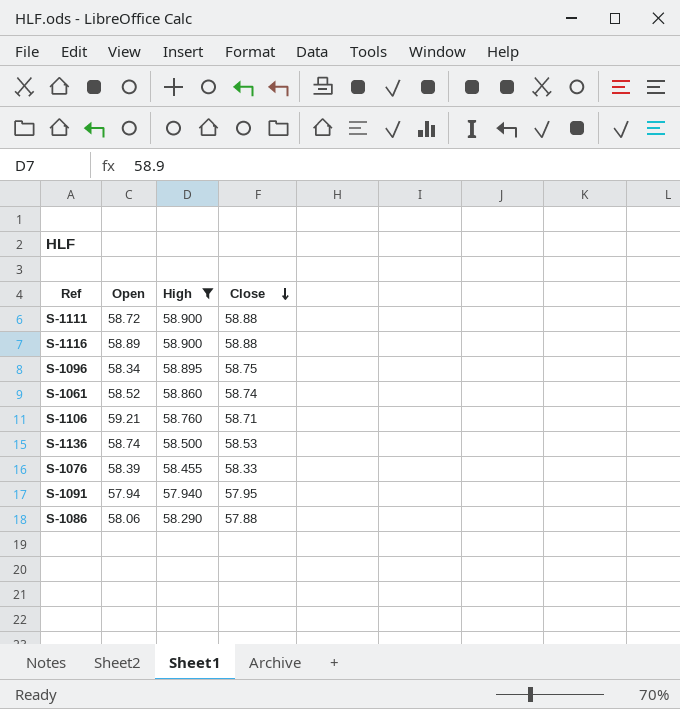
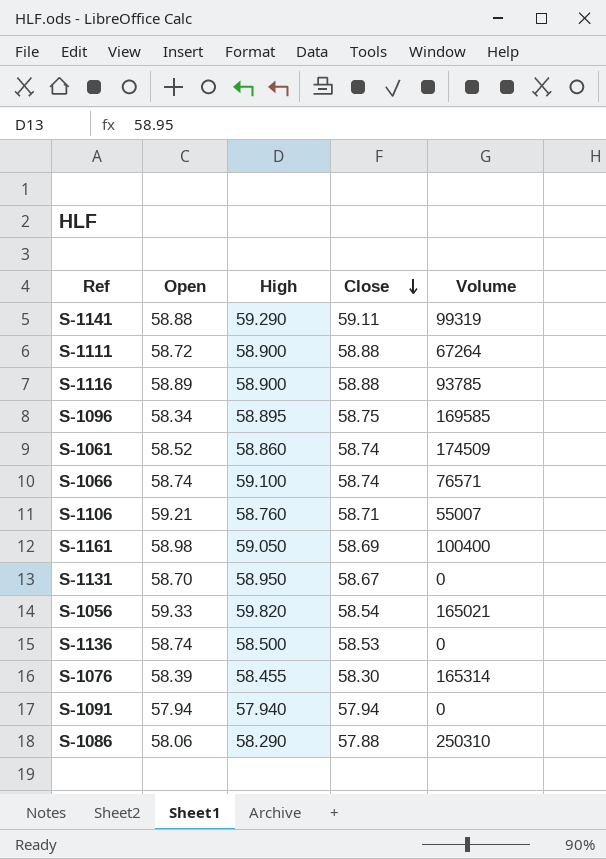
filter: High <= 58.900 -> none
column Volume | position: none -> 5
S-1076 | Close: 58.33 -> 58.30
S-1091 | Close: 57.95 -> 57.94

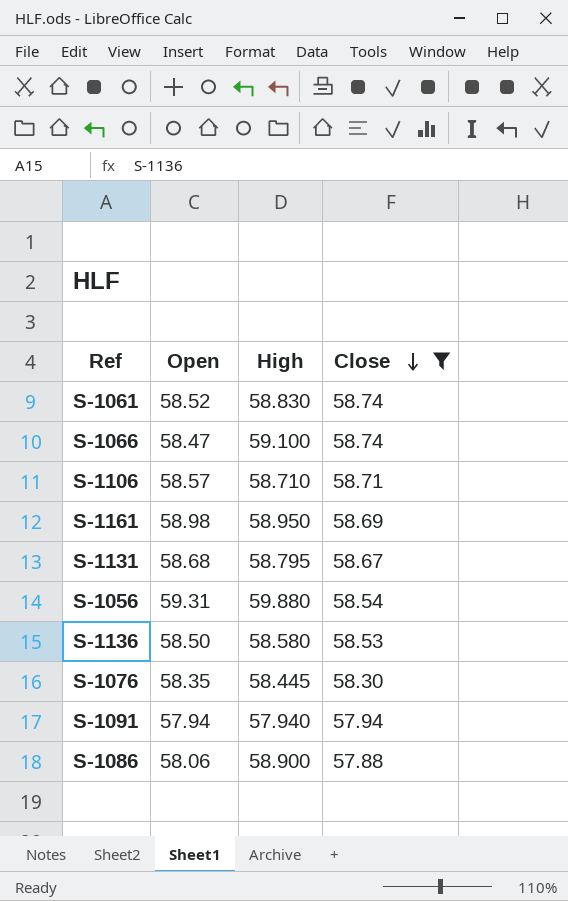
filter: none -> Close <= 58.74
column Volume | position: 5 -> none
S-1061 | High: 58.860 -> 58.830
S-1066 | Open: 58.74 -> 58.47
S-1106 | Open: 59.21 -> 58.57
S-1106 | High: 58.760 -> 58.710
S-1161 | High: 59.050 -> 58.950
S-1131 | Open: 58.70 -> 58.68
S-1131 | High: 58.950 -> 58.795
S-1056 | Open: 59.33 -> 59.31
S-1056 | High: 59.820 -> 59.880
S-1136 | Open: 58.74 -> 58.50
S-1136 | High: 58.500 -> 58.580
S-1076 | Open: 58.39 -> 58.35
S-1076 | High: 58.455 -> 58.445
S-1086 | High: 58.290 -> 58.900

